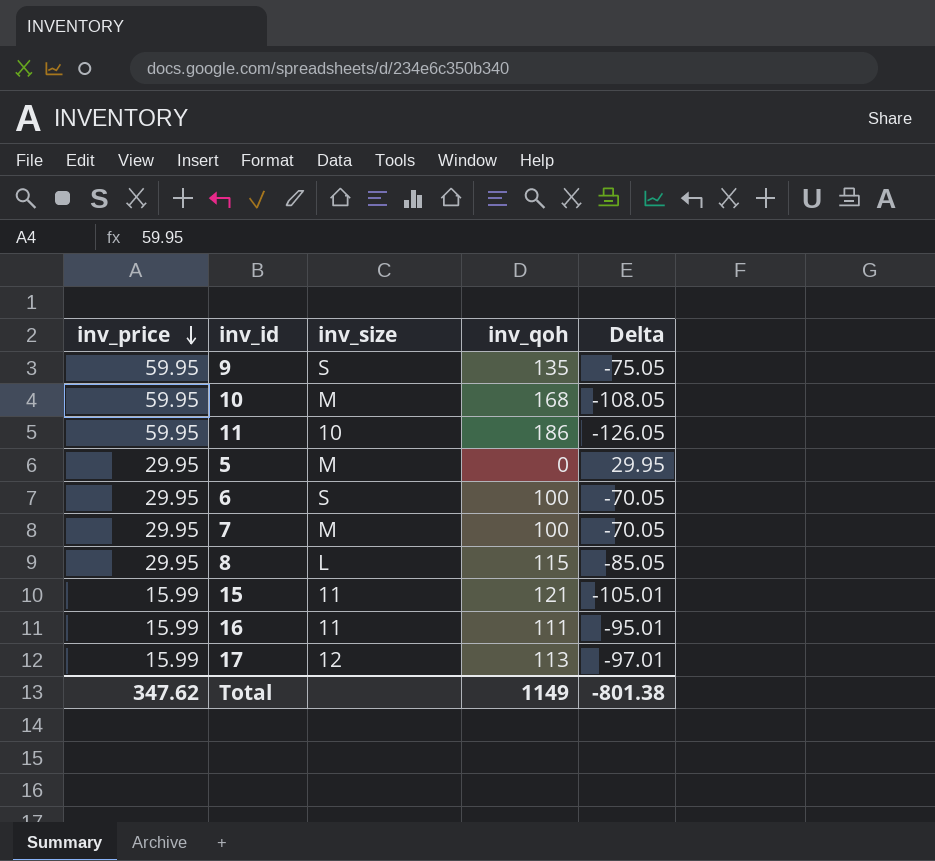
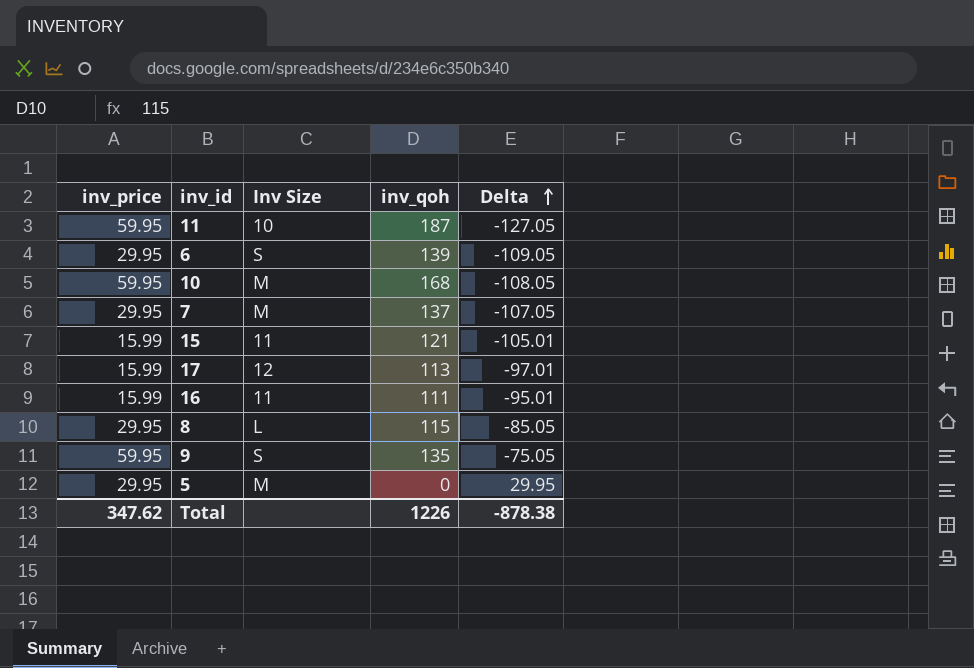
row order: inv_price descending -> Delta ascending
column name: inv_size -> Inv Size
11 | inv_qoh: 186 -> 187
11 | Delta: -126.05 -> -127.05
6 | inv_qoh: 100 -> 139
6 | Delta: -70.05 -> -109.05
7 | inv_qoh: 100 -> 137
7 | Delta: -70.05 -> -107.05
Total | inv_qoh: 1149 -> 1226
Total | Delta: -801.38 -> -878.38

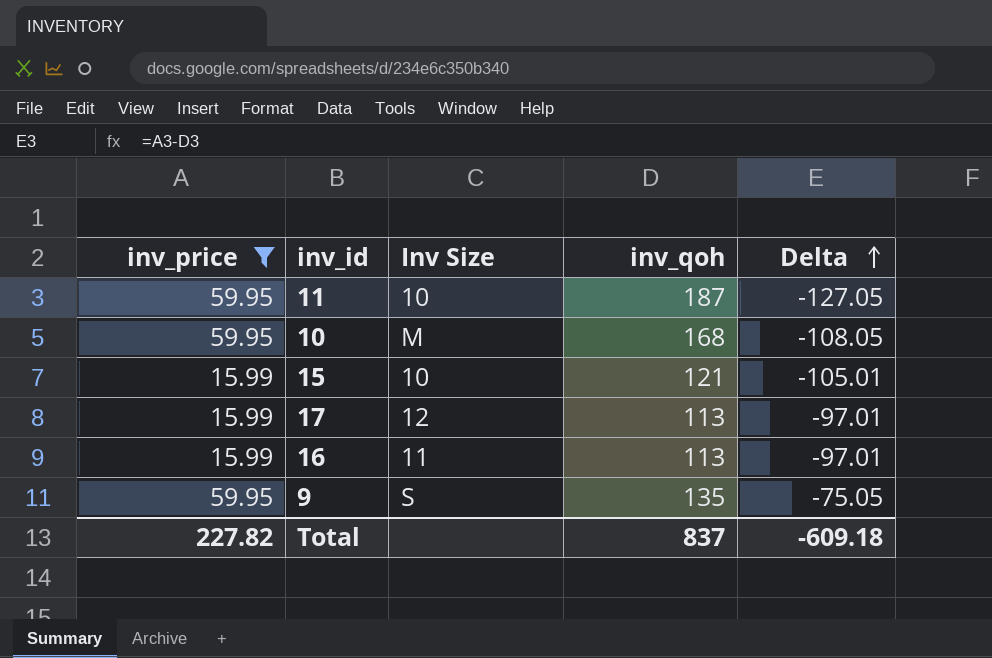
filter: none -> inv_price != 29.95
15 | Inv Size: 11 -> 10
16 | inv_qoh: 111 -> 113
16 | Delta: -95.01 -> -97.01
Total | inv_price: 347.62 -> 227.82
Total | inv_qoh: 1226 -> 837
Total | Delta: -878.38 -> -609.18

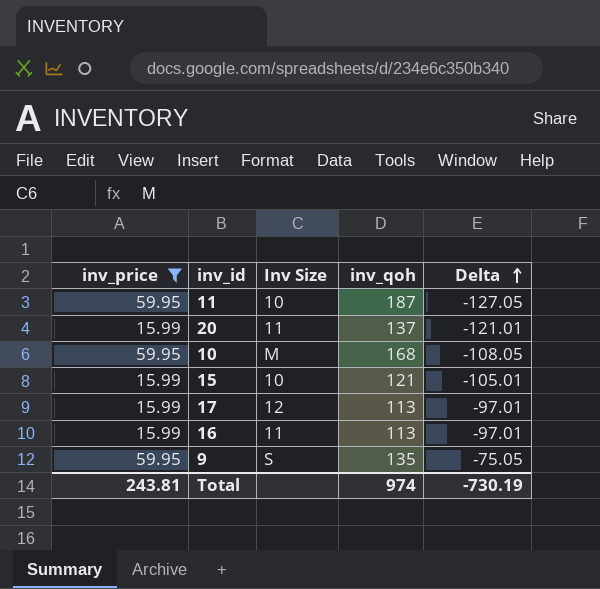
row 20: none -> 15.99 | 11 | 137 | -121.01
Total | inv_price: 227.82 -> 243.81
Total | inv_qoh: 837 -> 974
Total | Delta: -609.18 -> -730.19

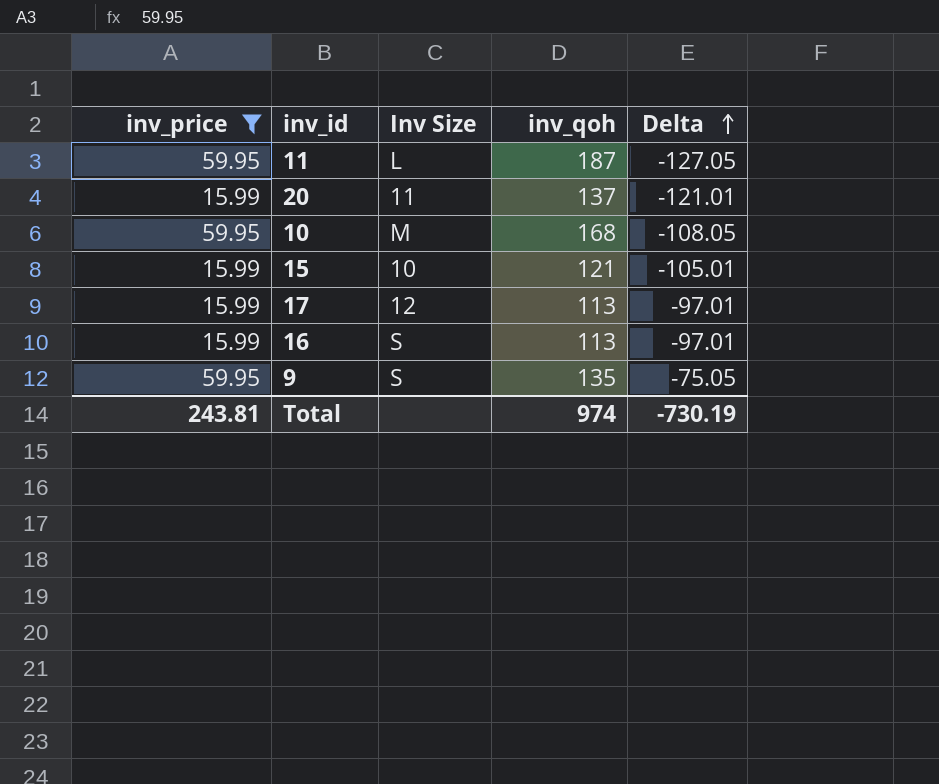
11 | Inv Size: 10 -> L
16 | Inv Size: 11 -> S

